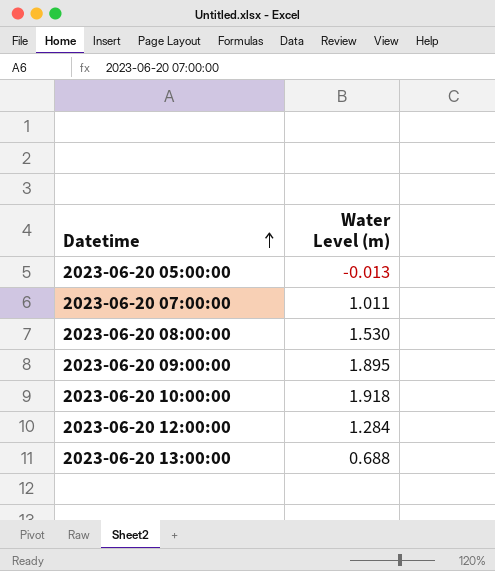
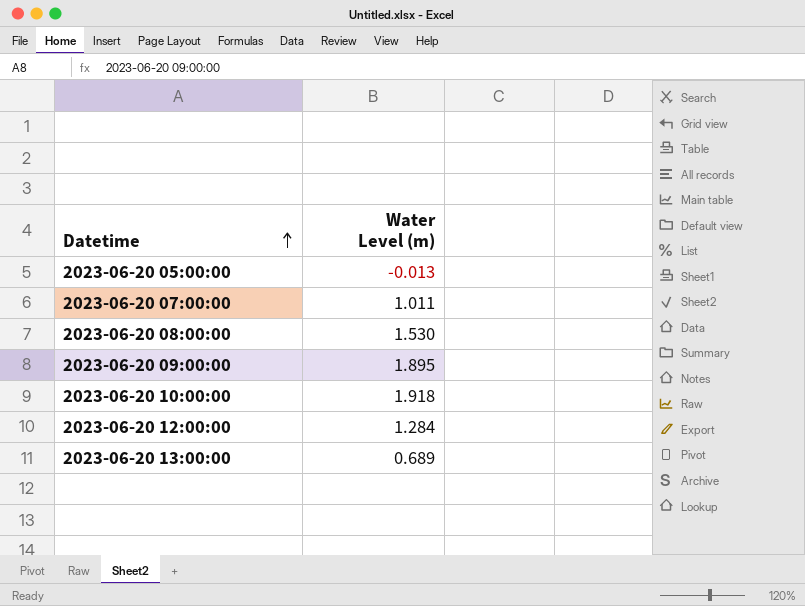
2023-06-20 13:00:00 | Water Level (m): 0.688 -> 0.689

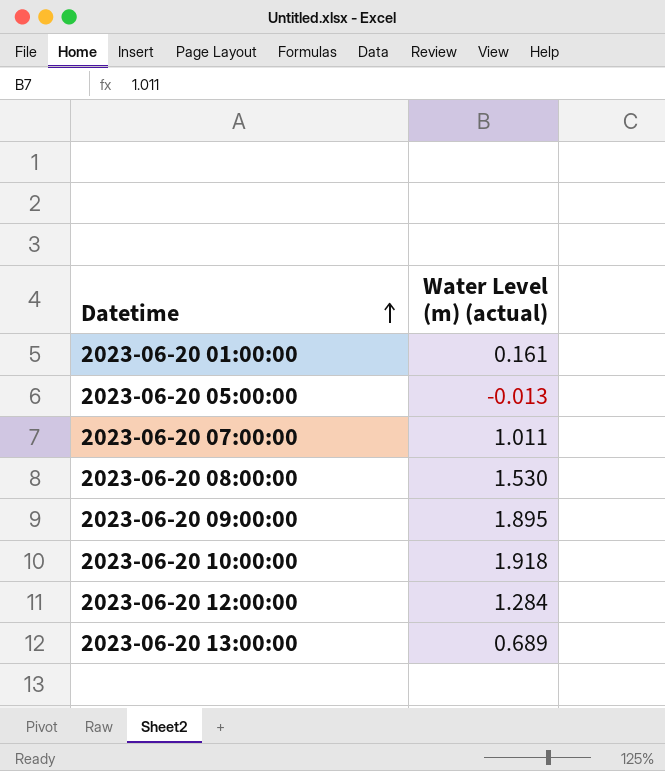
column name: Water Level (m) -> Water Level (m) (actual)
row 2023-06-20 01:00:00: none -> 0.161

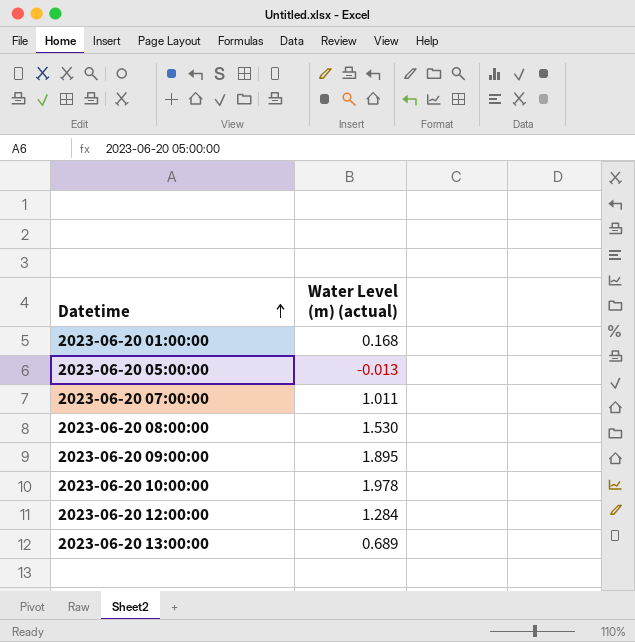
2023-06-20 01:00:00 | Water Level (m) (actual): 0.161 -> 0.168
2023-06-20 10:00:00 | Water Level (m) (actual): 1.918 -> 1.978

